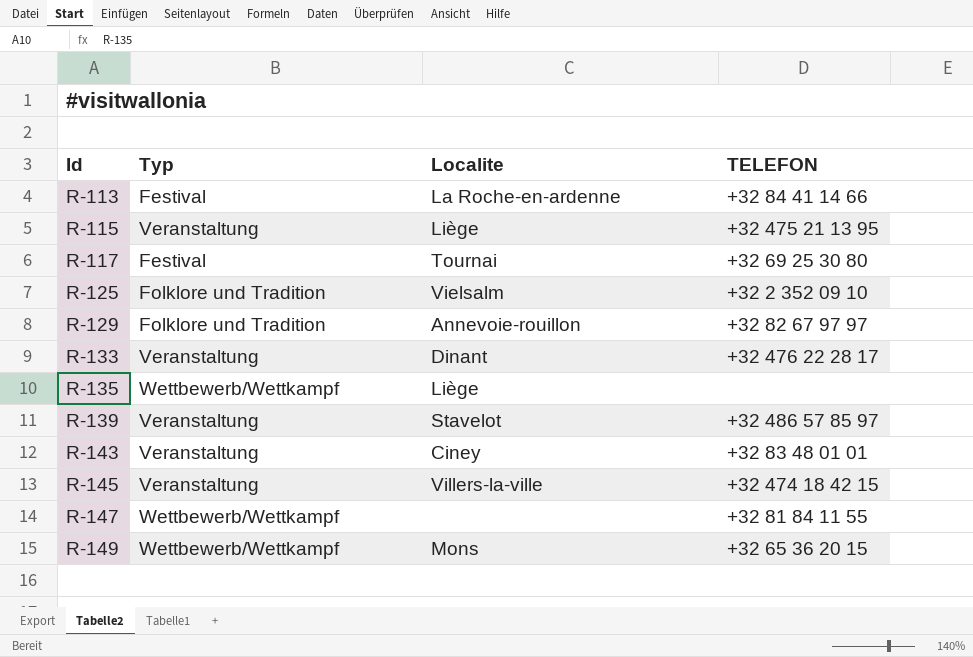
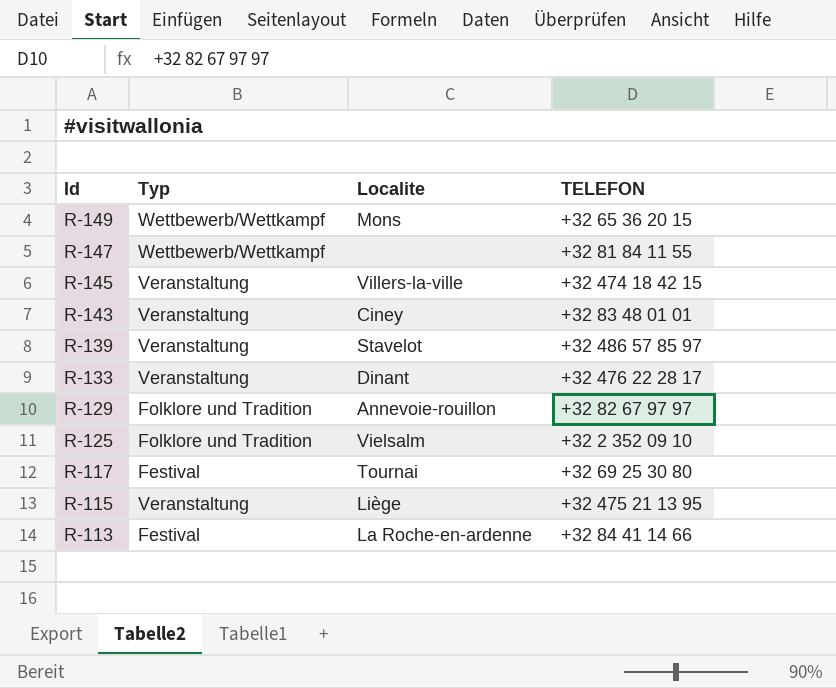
row order: Id ascending -> Id descending
row R-135: Wettbewerb/Wettkampf | Liège | none -> none

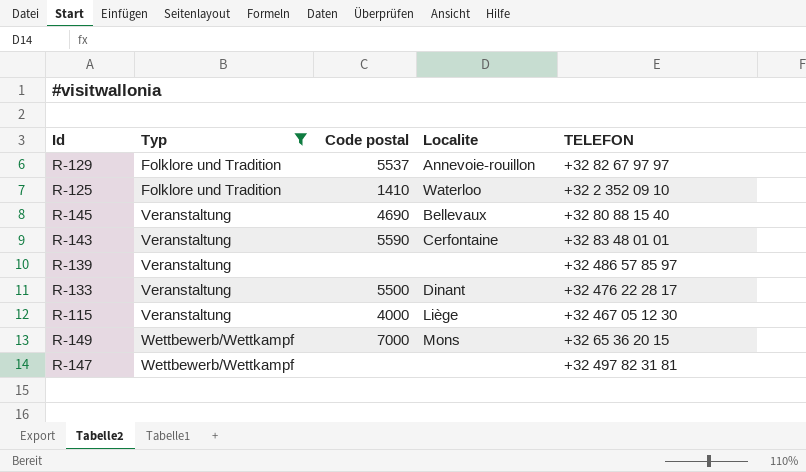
filter: none -> Typ != Festival
row order: Id descending -> Typ ascending
column Code postal | position: none -> 3
R-125 | Localite: Vielsalm -> Waterloo
R-145 | Localite: Villers-la-ville -> Bellevaux
R-145 | TELEFON: +32 474 18 42 15 -> +32 80 88 15 40
R-143 | Localite: Ciney -> Cerfontaine
R-139 | Localite: Stavelot -> none
R-115 | TELEFON: +32 475 21 13 95 -> +32 467 05 12 30
R-147 | TELEFON: +32 81 84 11 55 -> +32 497 82 31 81

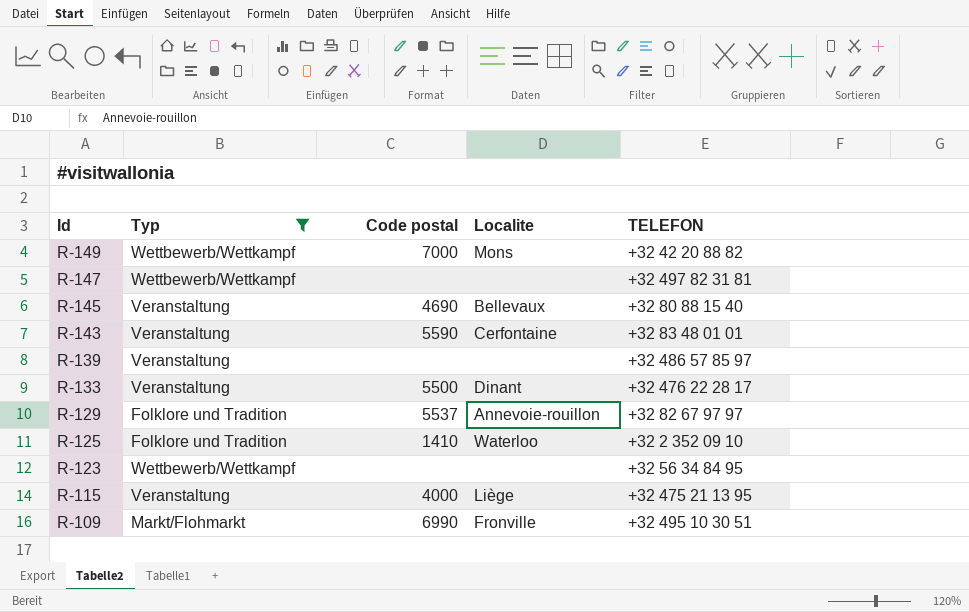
row order: Typ ascending -> Id descending
R-149 | TELEFON: +32 65 36 20 15 -> +32 42 20 88 82
row R-123: none -> Wettbewerb/Wettkampf | none | none | +32 56 34 84 95
R-115 | TELEFON: +32 467 05 12 30 -> +32 475 21 13 95
row R-109: none -> Markt/Flohmarkt | 6990 | Fronville | +32 495 10 30 51

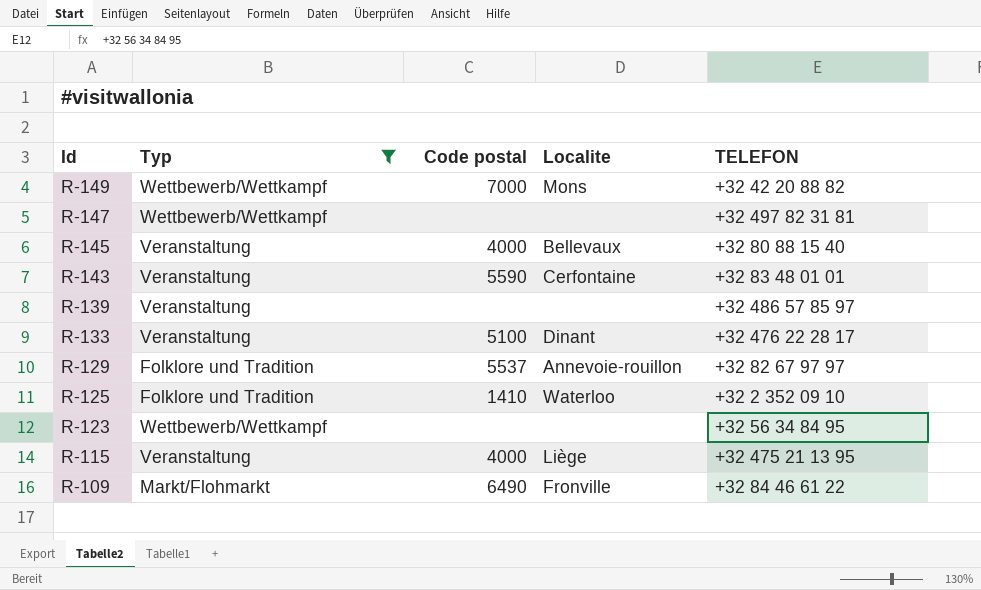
R-145 | Code postal: 4690 -> 4000
R-133 | Code postal: 5500 -> 5100
R-109 | Code postal: 6990 -> 6490
R-109 | TELEFON: +32 495 10 30 51 -> +32 84 46 61 22

